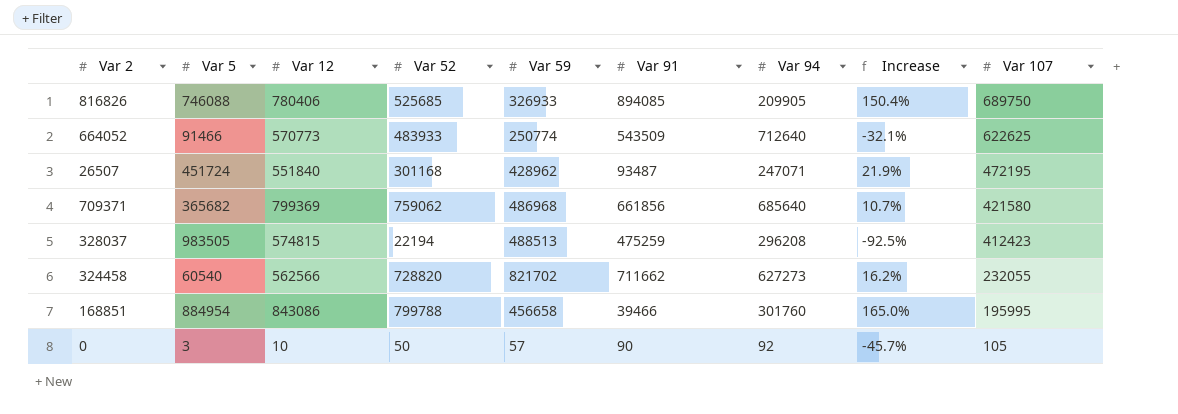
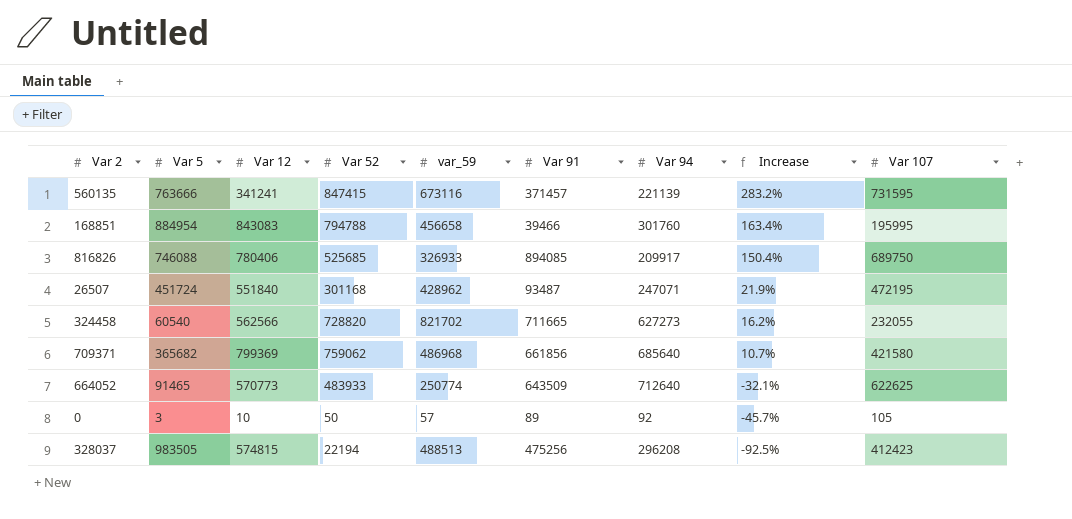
row order: Var 107 descending -> Increase descending
column name: Var 59 -> var_59
row 560135: none -> 763666 | 341241 | 847415 | 673116 | 371457 | 221139 | 283.2% | 731595
168851 | Var 12: 843086 -> 843083
168851 | Var 52: 799788 -> 794788
168851 | Increase: 165.0% -> 163.4%
816826 | Var 94: 209905 -> 209917
324458 | Var 91: 711662 -> 711665
664052 | Var 5: 91466 -> 91465
664052 | Var 91: 543509 -> 643509
0 | Var 91: 90 -> 89
328037 | Var 91: 475259 -> 475256

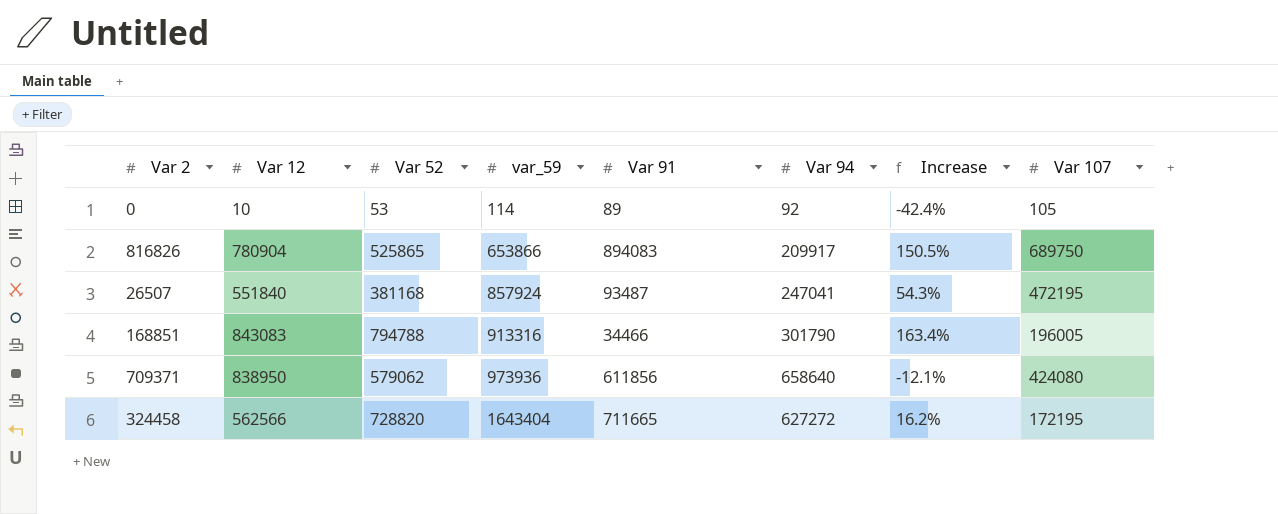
row order: Increase descending -> var_59 ascending
column Var 5 | position: 2 -> none
row 560135: 763666 | 341241 | 847415 | 673116 | 371457 | 221139 | 283.2% | 731595 -> none
row 664052: 91465 | 570773 | 483933 | 250774 | 643509 | 712640 | -32.1% | 622625 -> none
row 328037: 983505 | 574815 | 22194 | 488513 | 475256 | 296208 | -92.5% | 412423 -> none
0 | Var 52: 50 -> 53
0 | var_59: 57 -> 114
0 | Increase: -45.7% -> -42.4%
816826 | Var 12: 780406 -> 780904
816826 | Var 52: 525685 -> 525865
816826 | var_59: 326933 -> 653866
816826 | Var 91: 894085 -> 894083
816826 | Increase: 150.4% -> 150.5%
26507 | Var 52: 301168 -> 381168
26507 | var_59: 428962 -> 857924
26507 | Var 94: 247071 -> 247041
26507 | Increase: 21.9% -> 54.3%
168851 | var_59: 456658 -> 913316
168851 | Var 91: 39466 -> 34466
168851 | Var 94: 301760 -> 301790
168851 | Var 107: 195995 -> 196005
709371 | Var 12: 799369 -> 838950
709371 | Var 52: 759062 -> 579062
709371 | var_59: 486968 -> 973936
709371 | Var 91: 661856 -> 611856
709371 | Var 94: 685640 -> 658640
709371 | Increase: 10.7% -> -12.1%
709371 | Var 107: 421580 -> 424080
324458 | var_59: 821702 -> 1643404
324458 | Var 94: 627273 -> 627272
324458 | Var 107: 232055 -> 172195

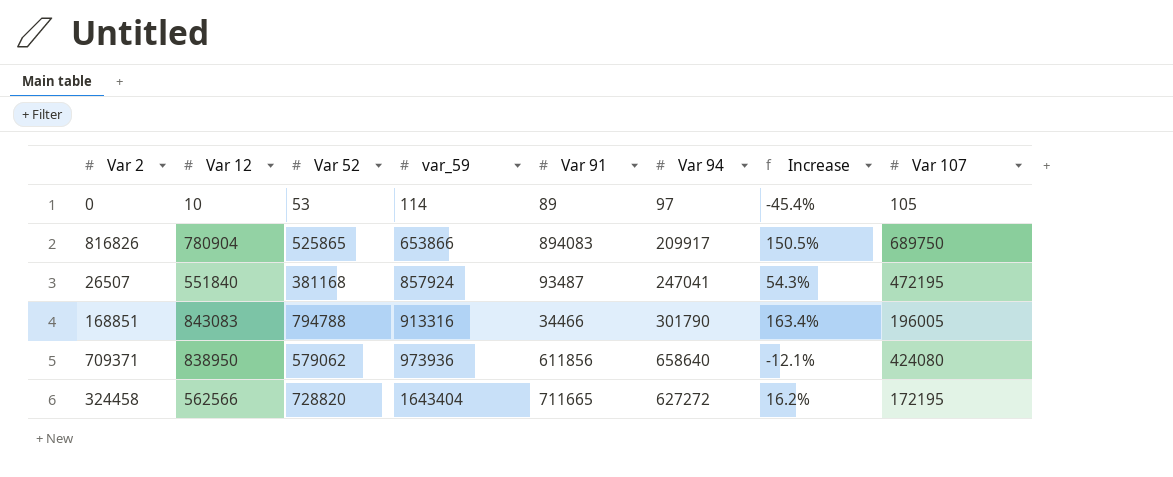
0 | Var 94: 92 -> 97
0 | Increase: -42.4% -> -45.4%

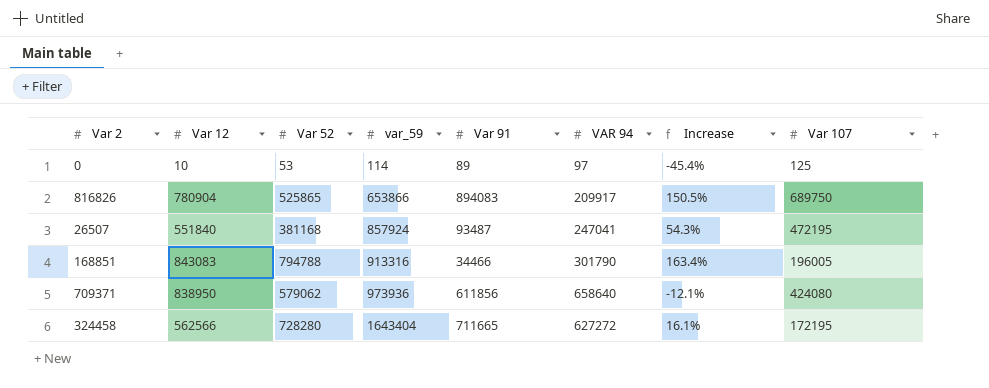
column name: Var 94 -> VAR 94
0 | Var 107: 105 -> 125
324458 | Var 52: 728820 -> 728280
324458 | Increase: 16.2% -> 16.1%

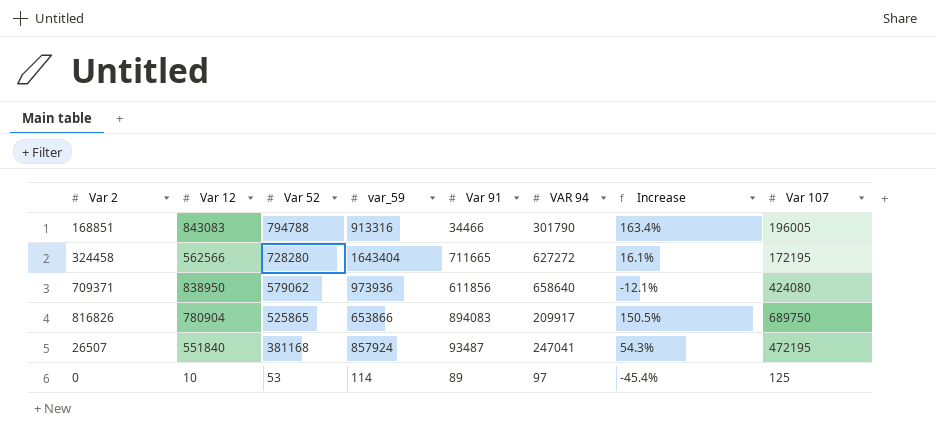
row order: var_59 ascending -> Var 52 descending

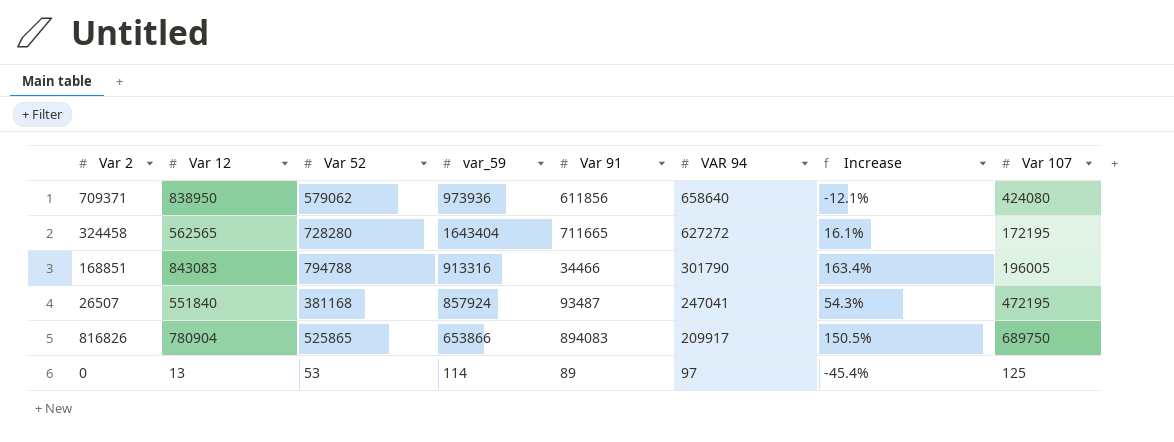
row order: Var 52 descending -> VAR 94 descending
324458 | Var 12: 562566 -> 562565
0 | Var 12: 10 -> 13

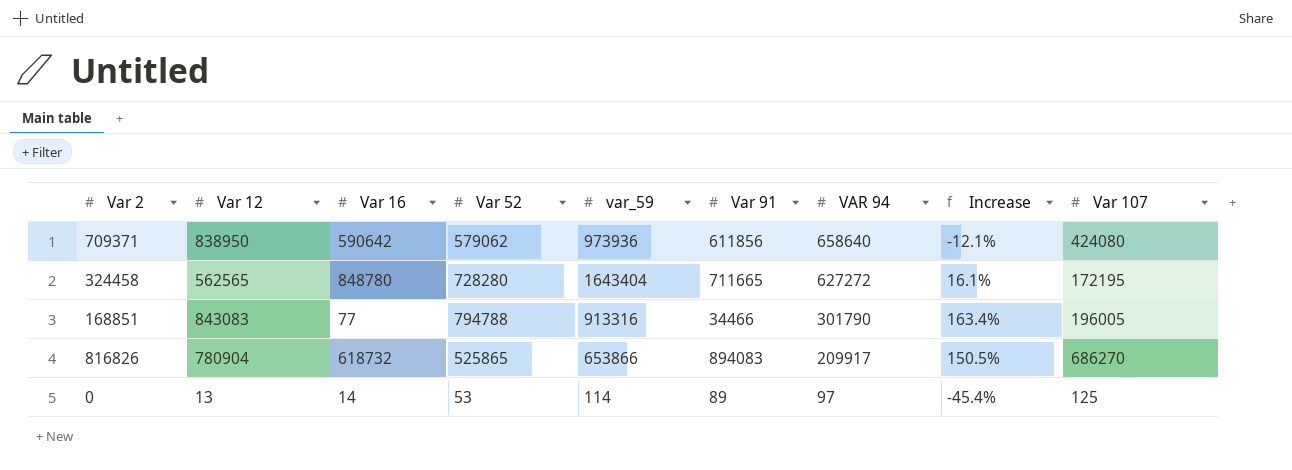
column Var 16 | position: none -> 3
row 26507: 551840 | 381168 | 857924 | 93487 | 247041 | 54.3% | 472195 -> none
816826 | Var 107: 689750 -> 686270

